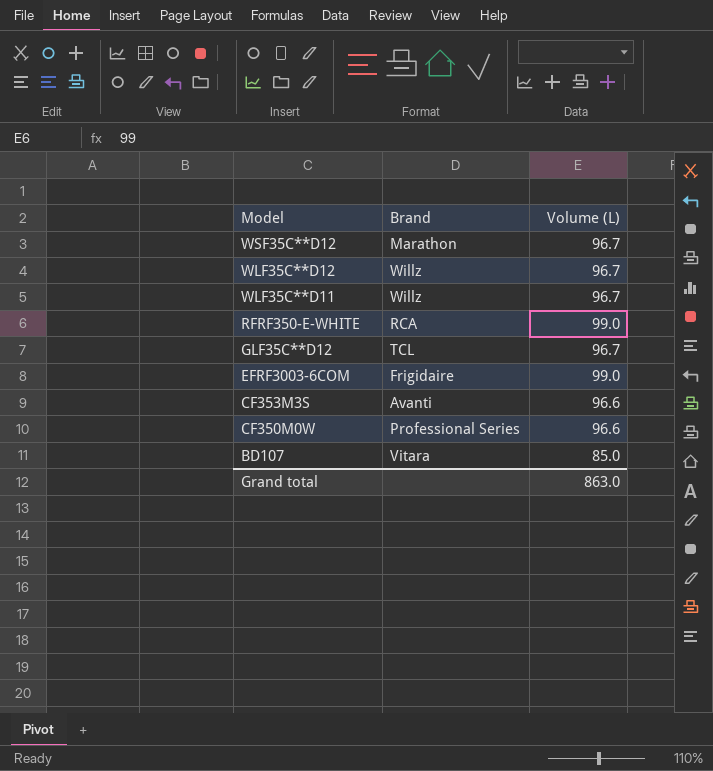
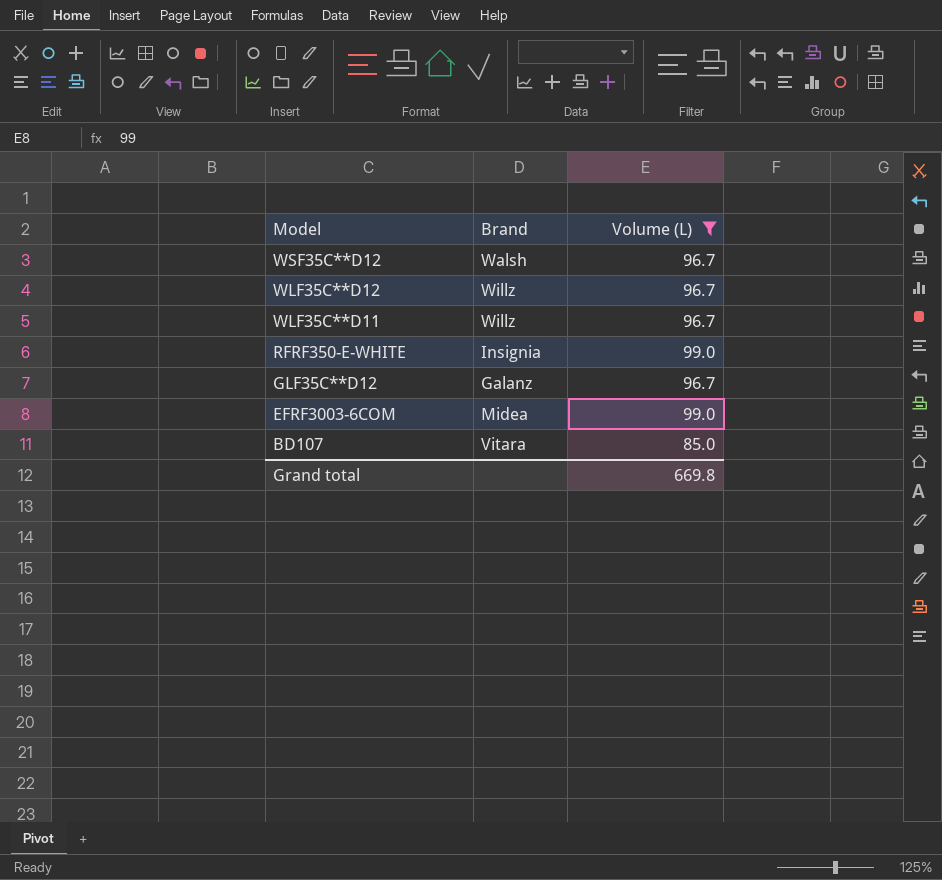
filter: none -> Volume (L) != 96.6
WSF35C**D12 | Brand: Marathon -> Walsh
RFRF350-E-WHITE | Brand: RCA -> Insignia
GLF35C**D12 | Brand: TCL -> Galanz
EFRF3003-6COM | Brand: Frigidaire -> Midea
Grand total | Volume (L): 863.0 -> 669.8

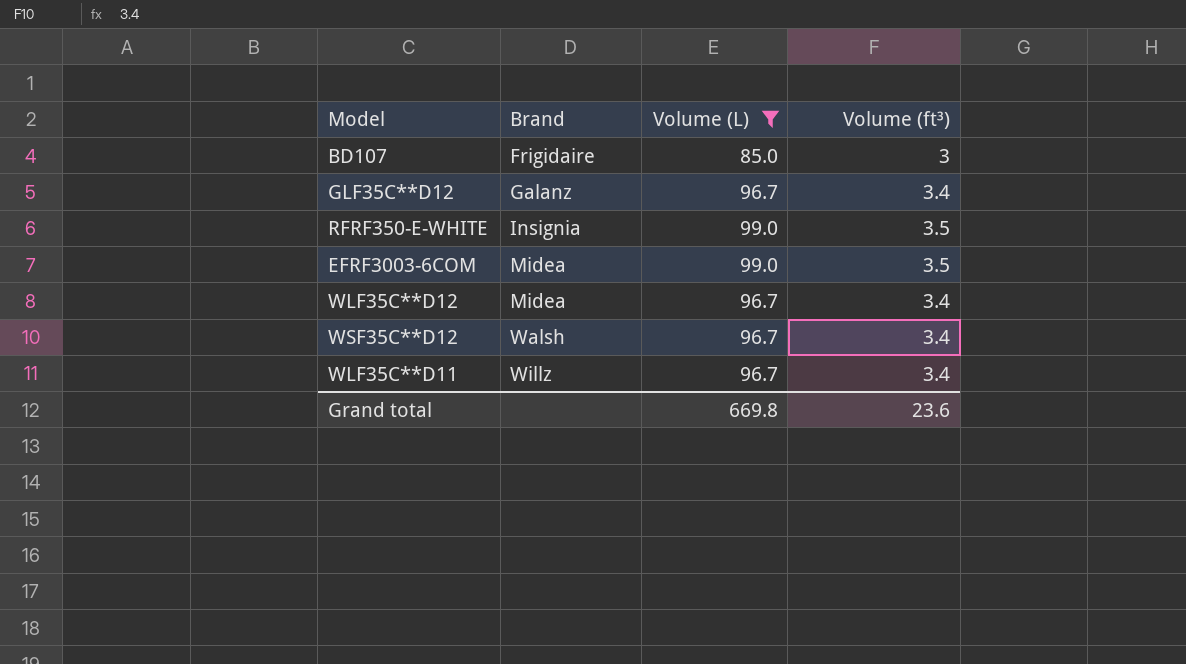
row order: Model descending -> Brand ascending
column Volume (ft³) | position: none -> 4
BD107 | Brand: Vitara -> Frigidaire
WLF35C**D12 | Brand: Willz -> Midea

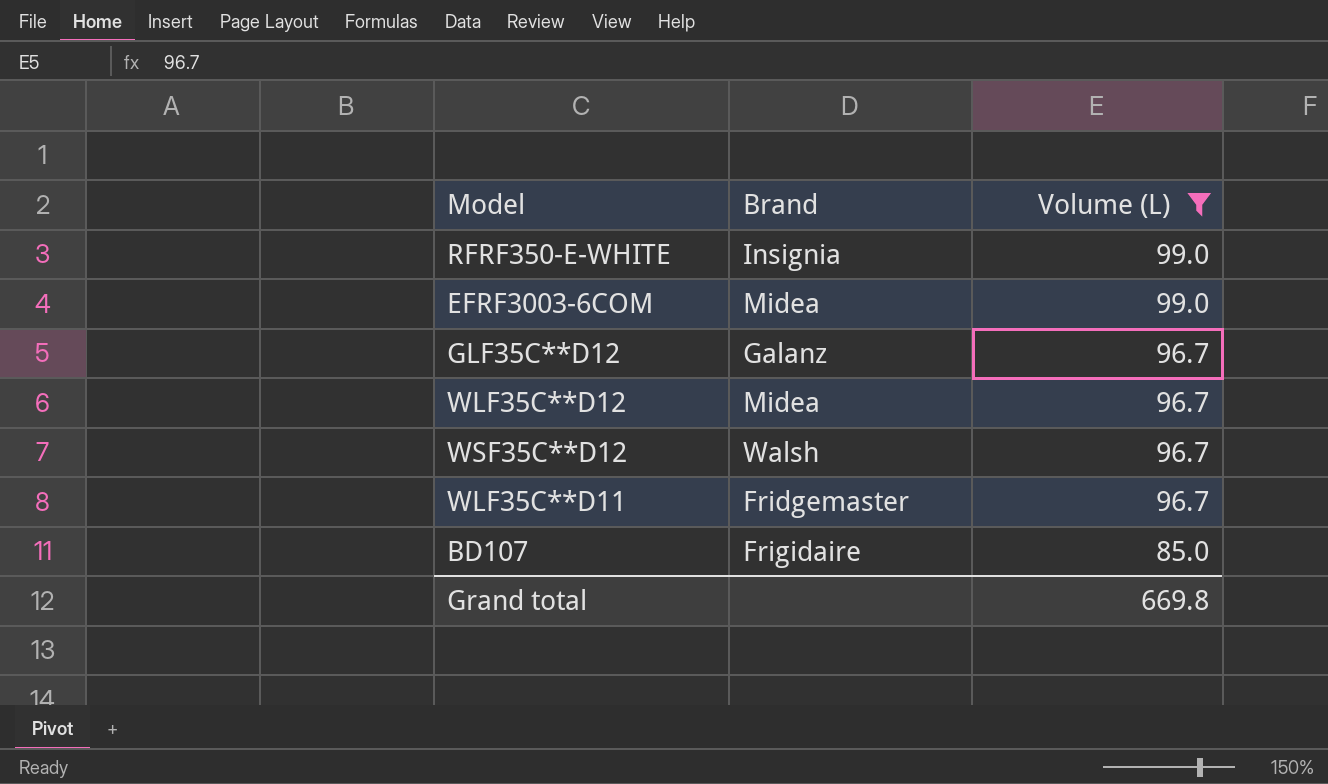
row order: Brand ascending -> Volume (L) descending
column Volume (ft³) | position: 4 -> none
WLF35C**D11 | Brand: Willz -> Fridgemaster

